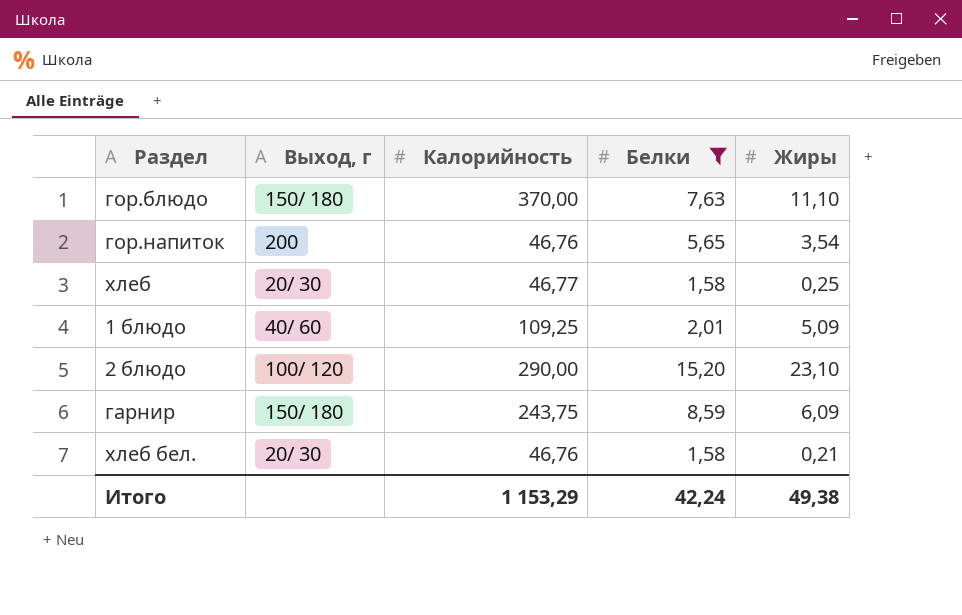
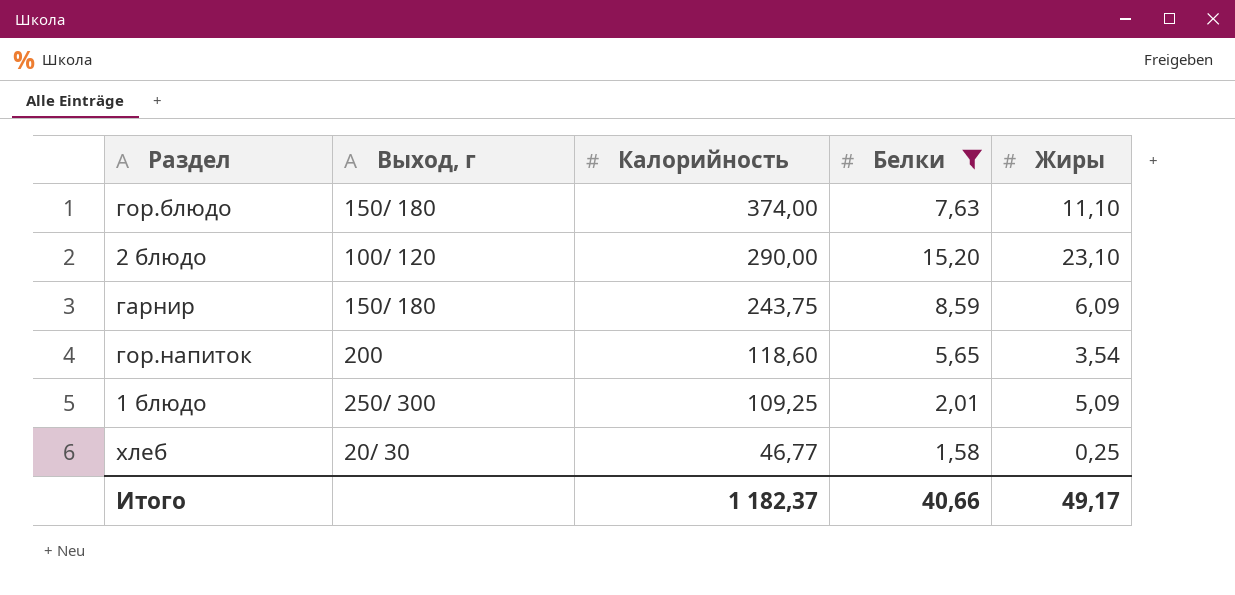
row order: none -> Калорийность descending
row хлеб бел.: 20/ 30 | 46,76 | 1,58 | 0,21 -> none
гор.блюдо | Калорийность: 370,00 -> 374,00
гор.напиток | Калорийность: 46,76 -> 118,60
1 блюдо | Выход, г: 40/ 60 -> 250/ 300
Итого | Калорийность: 1 153,29 -> 1 182,37
Итого | Белки: 42,24 -> 40,66
Итого | Жиры: 49,38 -> 49,17

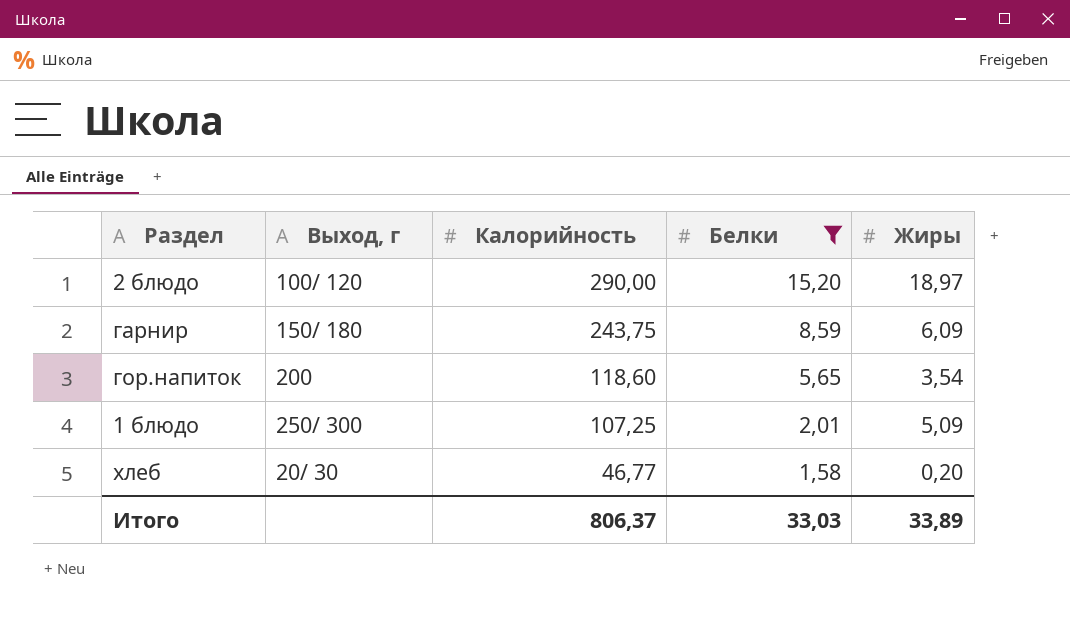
row гор.блюдо: 150/ 180 | 374,00 | 7,63 | 11,10 -> none
2 блюдо | Жиры: 23,10 -> 18,97
1 блюдо | Калорийность: 109,25 -> 107,25
хлеб | Жиры: 0,25 -> 0,20
Итого | Калорийность: 1 182,37 -> 806,37
Итого | Белки: 40,66 -> 33,03
Итого | Жиры: 49,17 -> 33,89

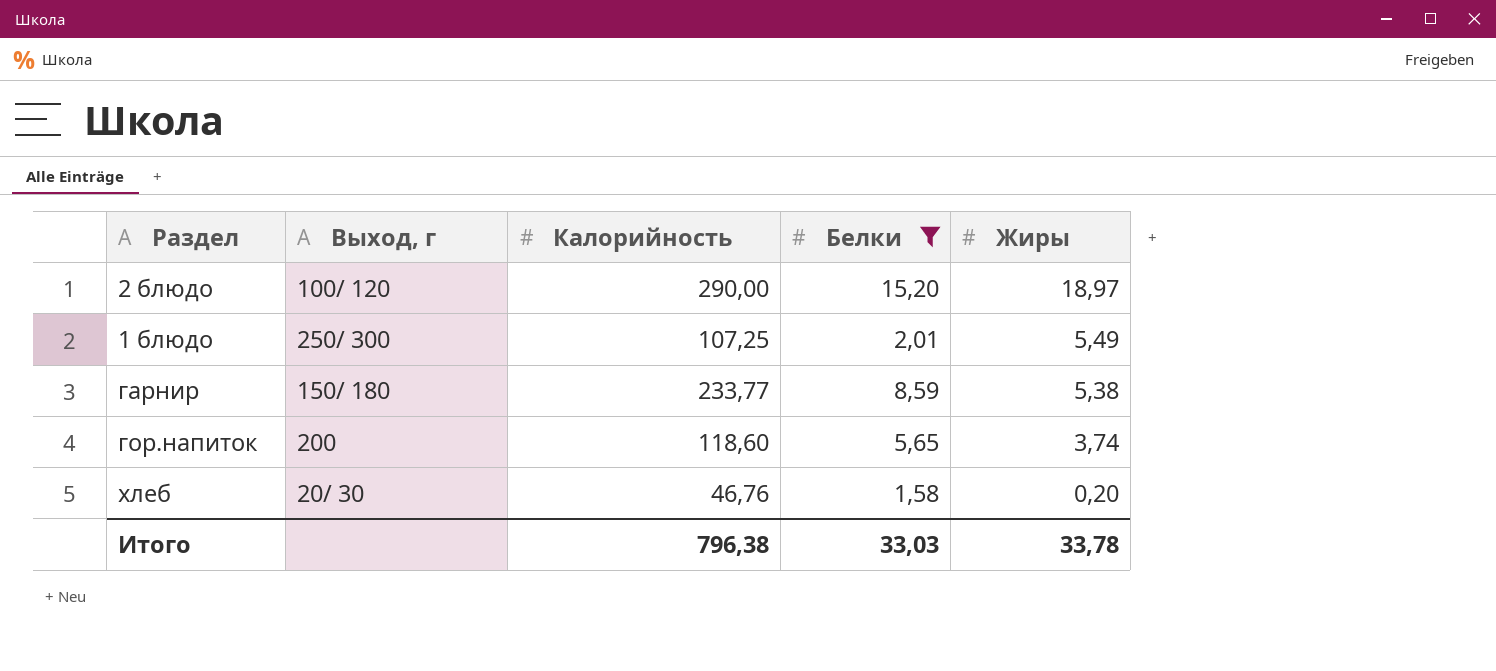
row order: Калорийность descending -> Жиры descending
1 блюдо | Жиры: 5,09 -> 5,49
гарнир | Калорийность: 243,75 -> 233,77
гарнир | Жиры: 6,09 -> 5,38
гор.напиток | Жиры: 3,54 -> 3,74
хлеб | Калорийность: 46,77 -> 46,76
Итого | Калорийность: 806,37 -> 796,38
Итого | Жиры: 33,89 -> 33,78

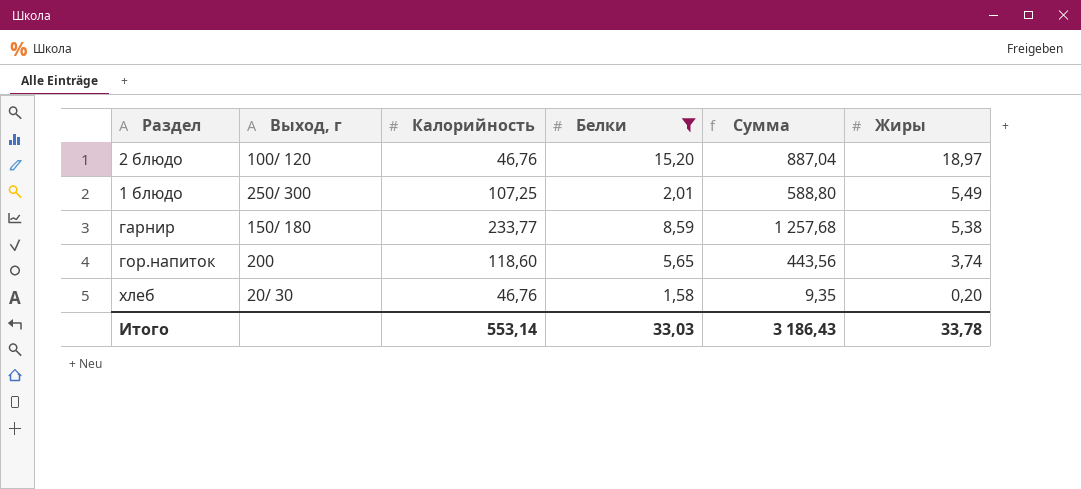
column Сумма | formula: none -> [Калорийность] * [Жиры]
2 блюдо | Калорийность: 290,00 -> 46,76
Итого | Калорийность: 796,38 -> 553,14

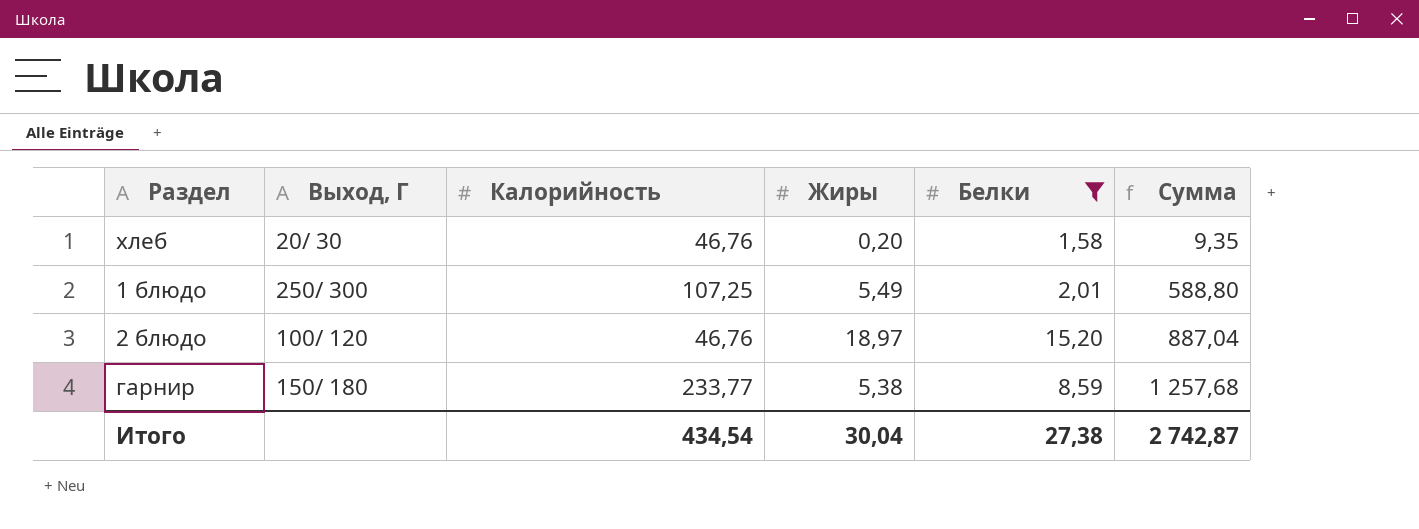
row order: Жиры descending -> Сумма ascending
column name: Выход, г -> Выход, Г
column Жиры | position: 6 -> 4
row гор.напиток: 200 | 118,60 | 5,65 | 443,56 | 3,74 -> none
Итого | Калорийность: 553,14 -> 434,54
Итого | Жиры: 33,78 -> 30,04
Итого | Белки: 33,03 -> 27,38
Итого | Сумма: 3 186,43 -> 2 742,87

